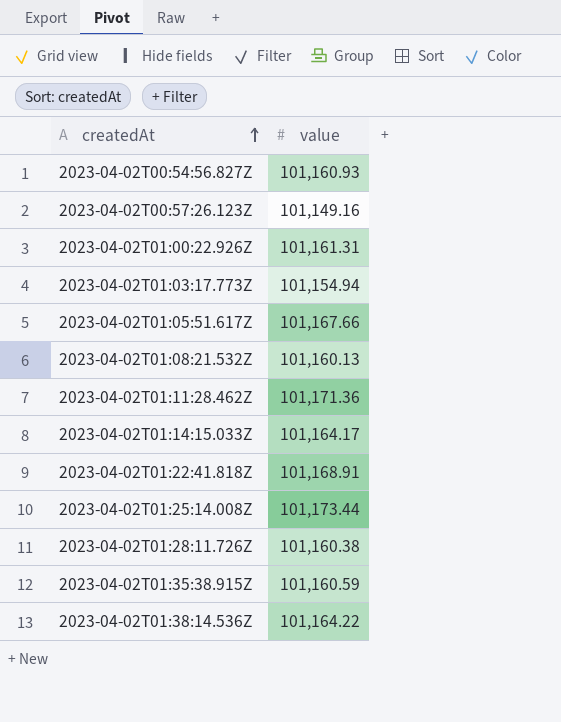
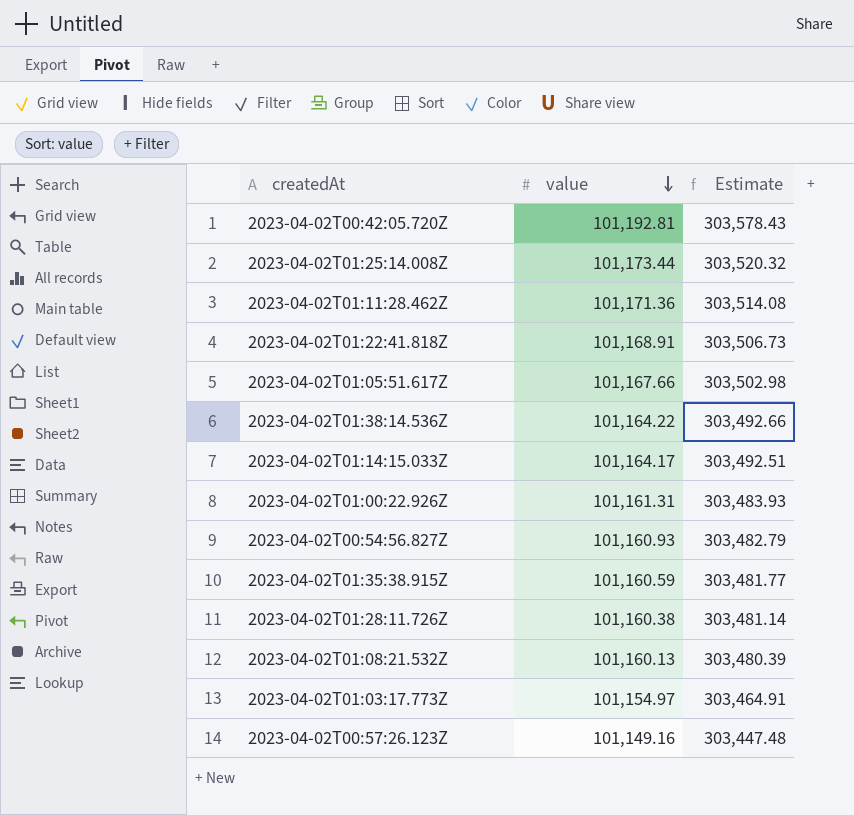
row order: createdAt ascending -> value descending
column Estimate | formula: none -> [value] * 3
row 2023-04-02T00:42:05.720Z: none -> 101,192.81 | 303,578.43
2023-04-02T01:03:17.773Z | value: 101,154.94 -> 101,154.97

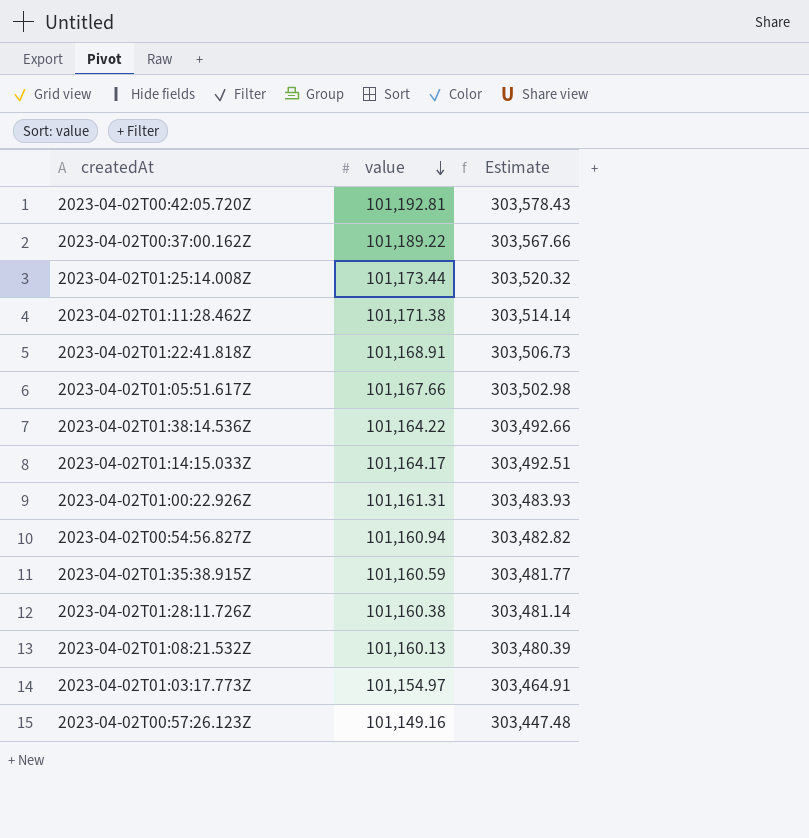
row 2023-04-02T00:37:00.162Z: none -> 101,189.22 | 303,567.66
2023-04-02T01:11:28.462Z | value: 101,171.36 -> 101,171.38
2023-04-02T01:11:28.462Z | Estimate: 303,514.08 -> 303,514.14
2023-04-02T00:54:56.827Z | value: 101,160.93 -> 101,160.94
2023-04-02T00:54:56.827Z | Estimate: 303,482.79 -> 303,482.82

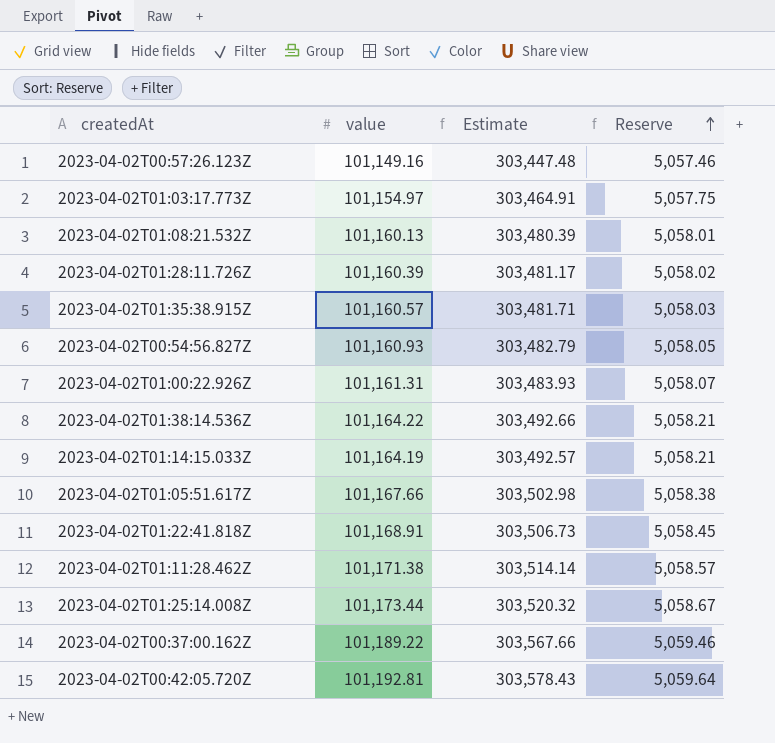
row order: value descending -> Reserve ascending
column Reserve | formula: none -> [value] * 0.05
2023-04-02T01:28:11.726Z | value: 101,160.38 -> 101,160.39
2023-04-02T01:28:11.726Z | Estimate: 303,481.14 -> 303,481.17
2023-04-02T01:35:38.915Z | value: 101,160.59 -> 101,160.57
2023-04-02T01:35:38.915Z | Estimate: 303,481.77 -> 303,481.71
2023-04-02T00:54:56.827Z | value: 101,160.94 -> 101,160.93
2023-04-02T00:54:56.827Z | Estimate: 303,482.82 -> 303,482.79
2023-04-02T01:14:15.033Z | value: 101,164.17 -> 101,164.19
2023-04-02T01:14:15.033Z | Estimate: 303,492.51 -> 303,492.57

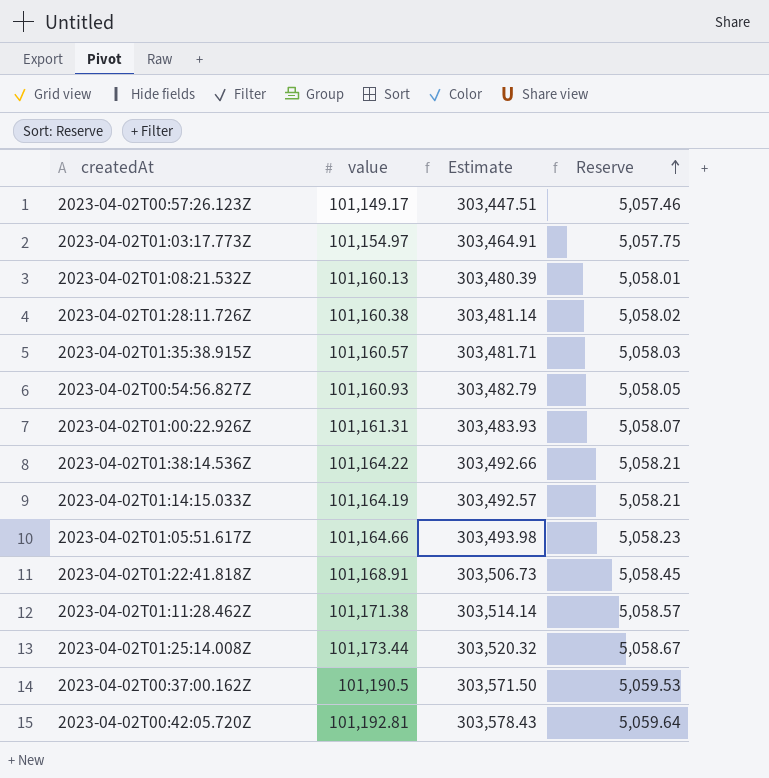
2023-04-02T00:57:26.123Z | value: 101,149.16 -> 101,149.17
2023-04-02T00:57:26.123Z | Estimate: 303,447.48 -> 303,447.51
2023-04-02T01:28:11.726Z | value: 101,160.39 -> 101,160.38
2023-04-02T01:28:11.726Z | Estimate: 303,481.17 -> 303,481.14
2023-04-02T01:05:51.617Z | value: 101,167.66 -> 101,164.66
2023-04-02T01:05:51.617Z | Estimate: 303,502.98 -> 303,493.98
2023-04-02T01:05:51.617Z | Reserve: 5,058.38 -> 5,058.23
2023-04-02T00:37:00.162Z | value: 101,189.22 -> 101,190.5
2023-04-02T00:37:00.162Z | Estimate: 303,567.66 -> 303,571.50
2023-04-02T00:37:00.162Z | Reserve: 5,059.46 -> 5,059.53

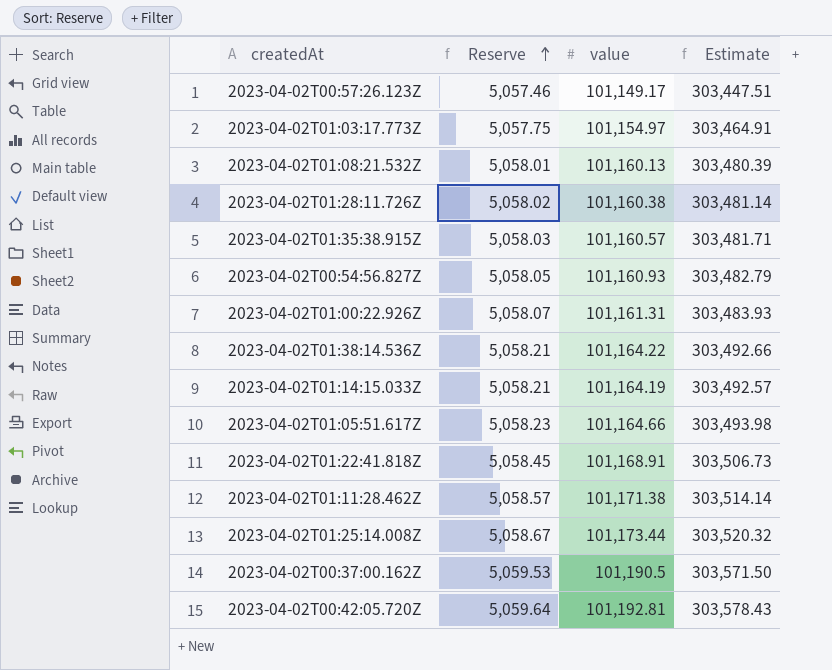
column Reserve | position: 4 -> 2

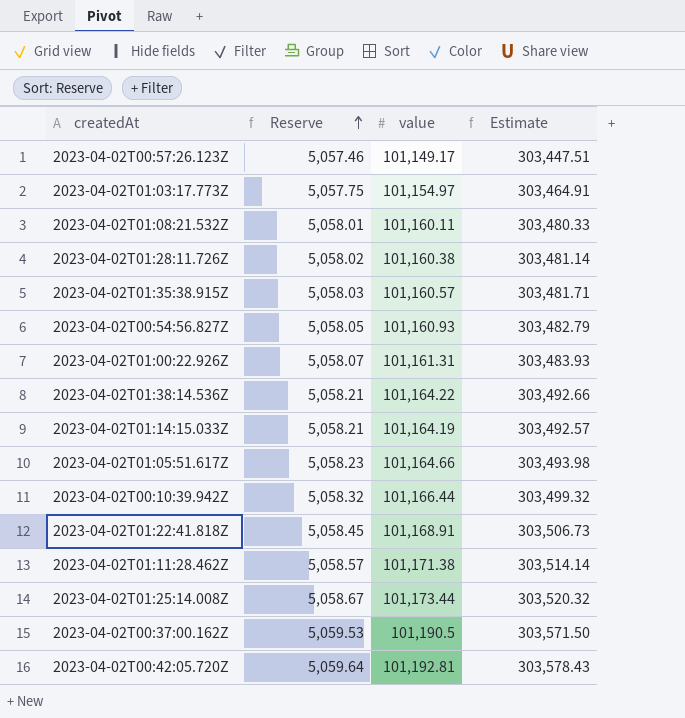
2023-04-02T01:08:21.532Z | value: 101,160.13 -> 101,160.11
2023-04-02T01:08:21.532Z | Estimate: 303,480.39 -> 303,480.33
row 2023-04-02T00:10:39.942Z: none -> 5,058.32 | 101,166.44 | 303,499.32

